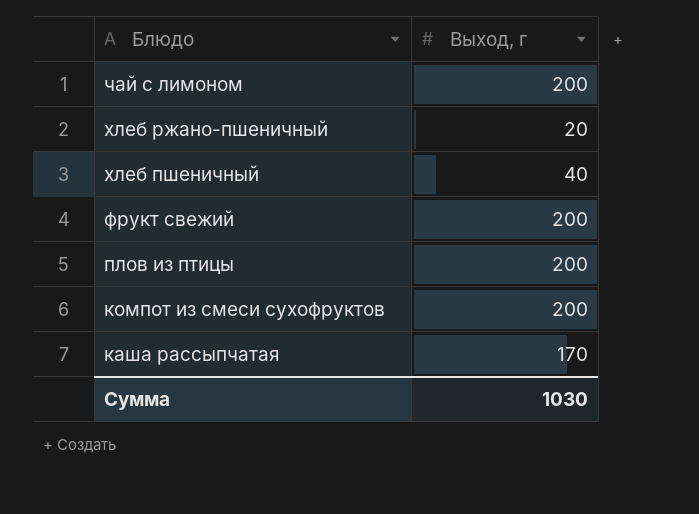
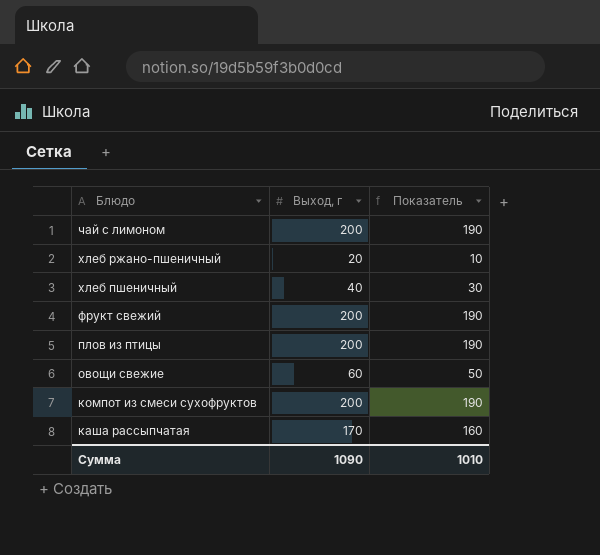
column Показатель | formula: none -> [Выход, г] - 10
row овощи свежие: none -> 60 | 50
Сумма | Выход, г: 1030 -> 1090

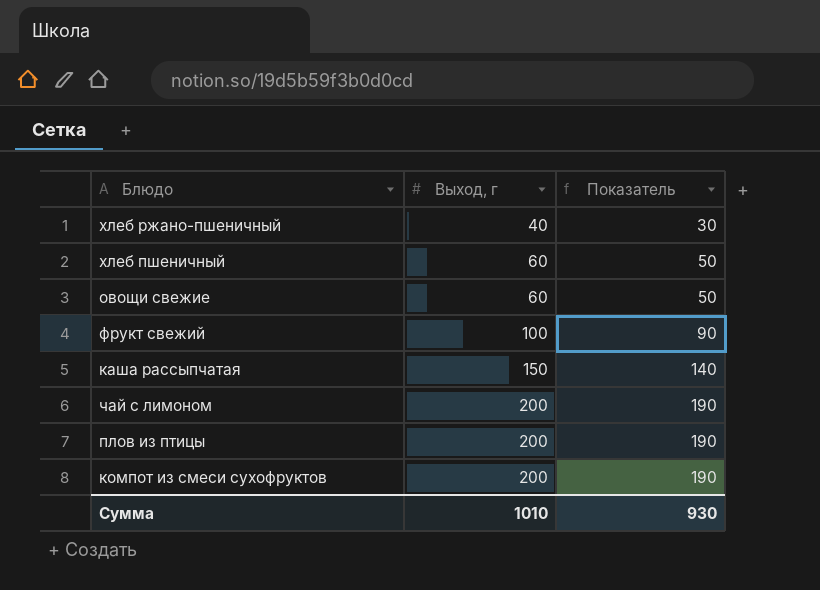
row order: Блюдо descending -> Выход, г ascending
хлеб ржано-пшеничный | Выход, г: 20 -> 40
хлеб ржано-пшеничный | Показатель: 10 -> 30
хлеб пшеничный | Выход, г: 40 -> 60
хлеб пшеничный | Показатель: 30 -> 50
фрукт свежий | Выход, г: 200 -> 100
фрукт свежий | Показатель: 190 -> 90
каша рассыпчатая | Выход, г: 170 -> 150
каша рассыпчатая | Показатель: 160 -> 140
Сумма | Выход, г: 1090 -> 1010
Сумма | Показатель: 1010 -> 930

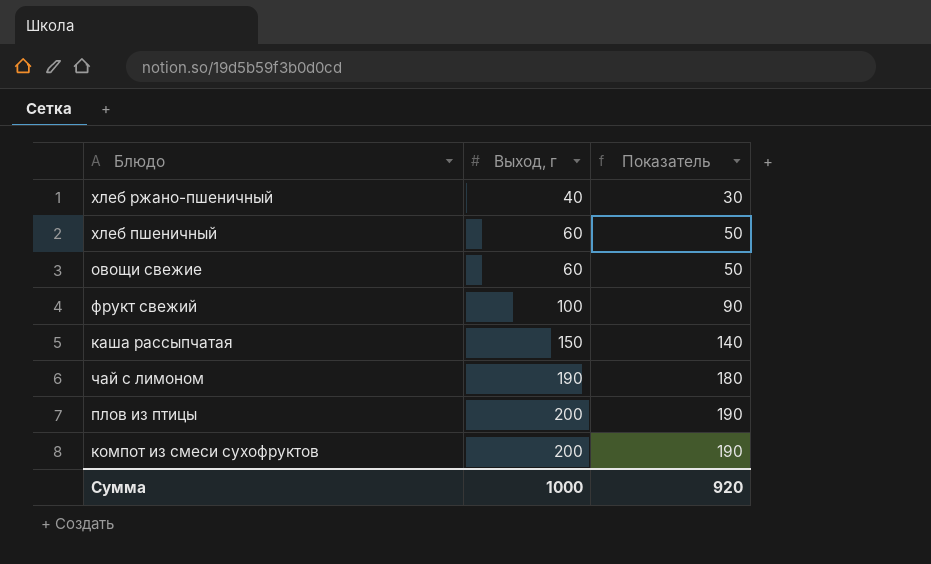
чай с лимоном | Выход, г: 200 -> 190
чай с лимоном | Показатель: 190 -> 180
Сумма | Выход, г: 1010 -> 1000
Сумма | Показатель: 930 -> 920

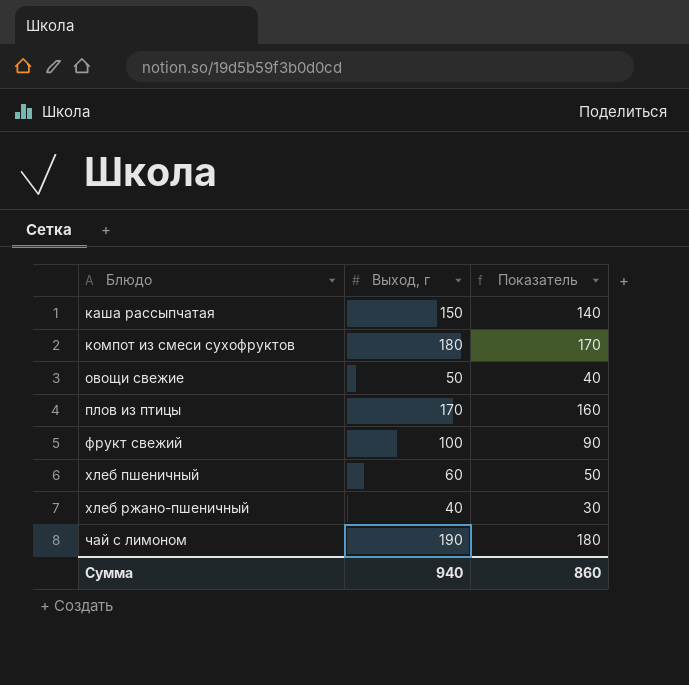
row order: Выход, г ascending -> Блюдо ascending
компот из смеси сухофруктов | Выход, г: 200 -> 180
компот из смеси сухофруктов | Показатель: 190 -> 170
овощи свежие | Выход, г: 60 -> 50
овощи свежие | Показатель: 50 -> 40
плов из птицы | Выход, г: 200 -> 170
плов из птицы | Показатель: 190 -> 160
Сумма | Выход, г: 1000 -> 940
Сумма | Показатель: 920 -> 860

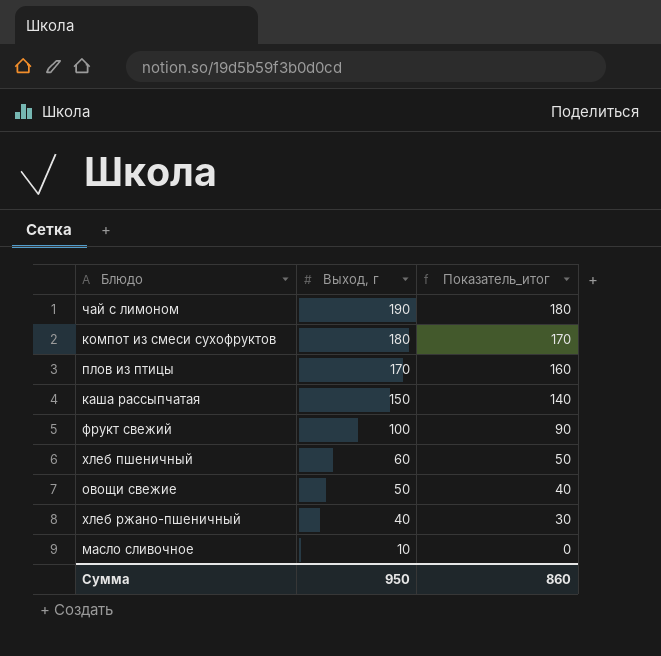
row order: Блюдо ascending -> Выход, г descending
column name: Показатель -> Показатель_итог
row масло сливочное: none -> 10 | 0
Сумма | Выход, г: 940 -> 950

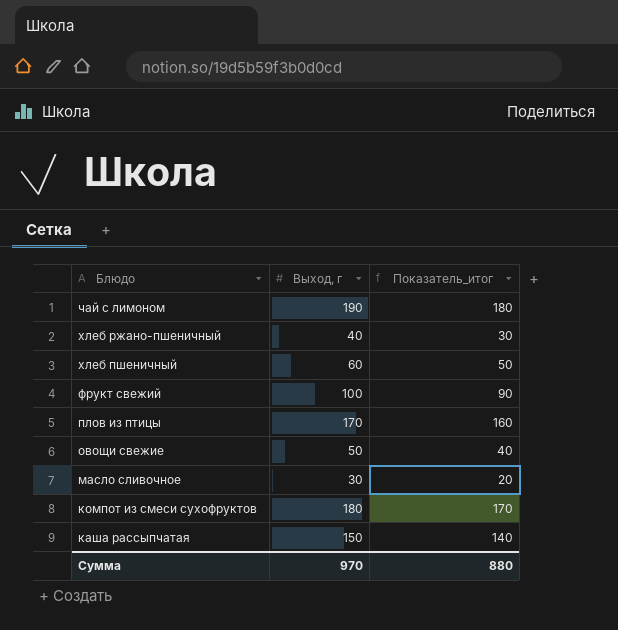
row order: Выход, г descending -> Блюдо descending
масло сливочное | Выход, г: 10 -> 30
масло сливочное | Показатель_итог: 0 -> 20
Сумма | Выход, г: 950 -> 970
Сумма | Показатель_итог: 860 -> 880

